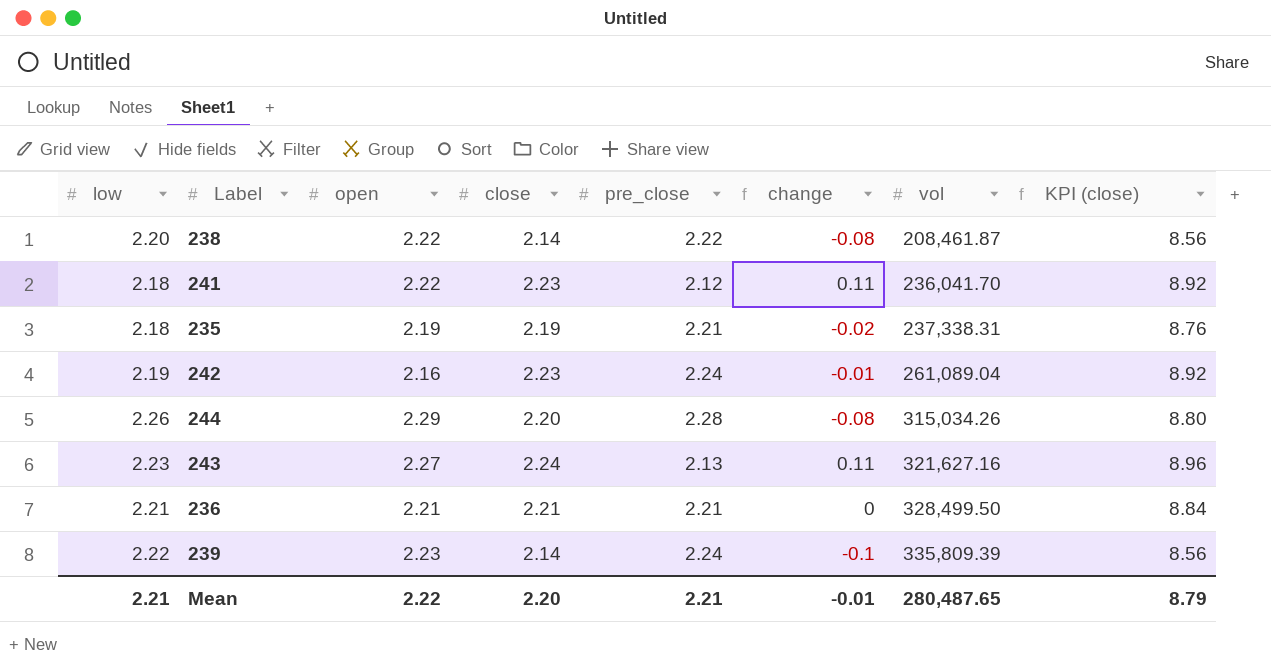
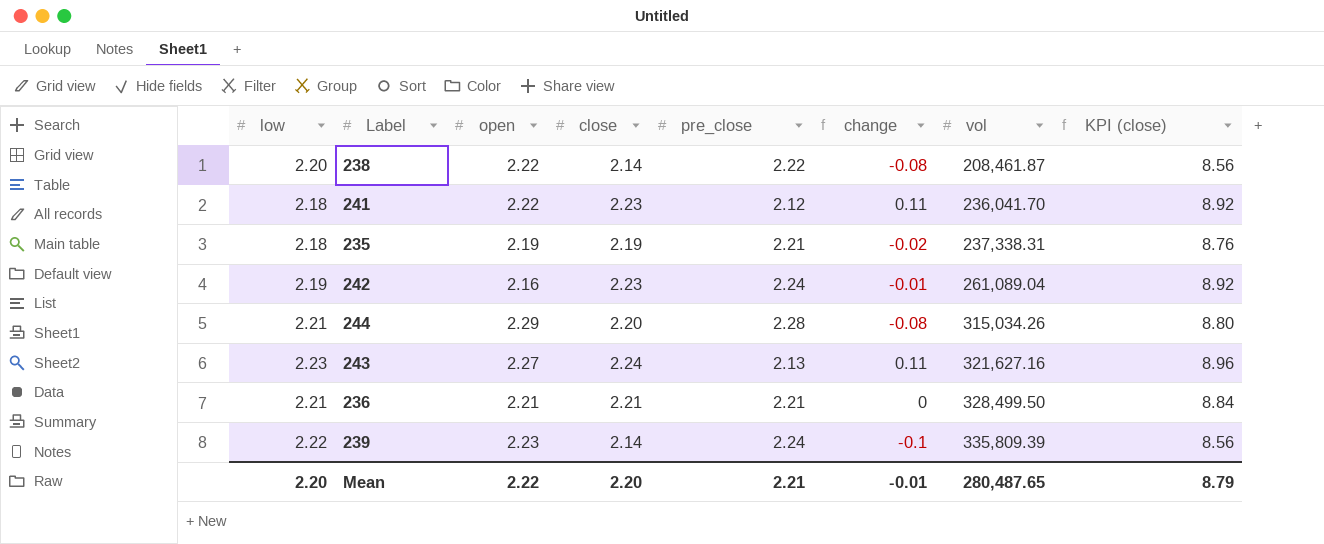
244 | low: 2.26 -> 2.21
Mean | low: 2.21 -> 2.20

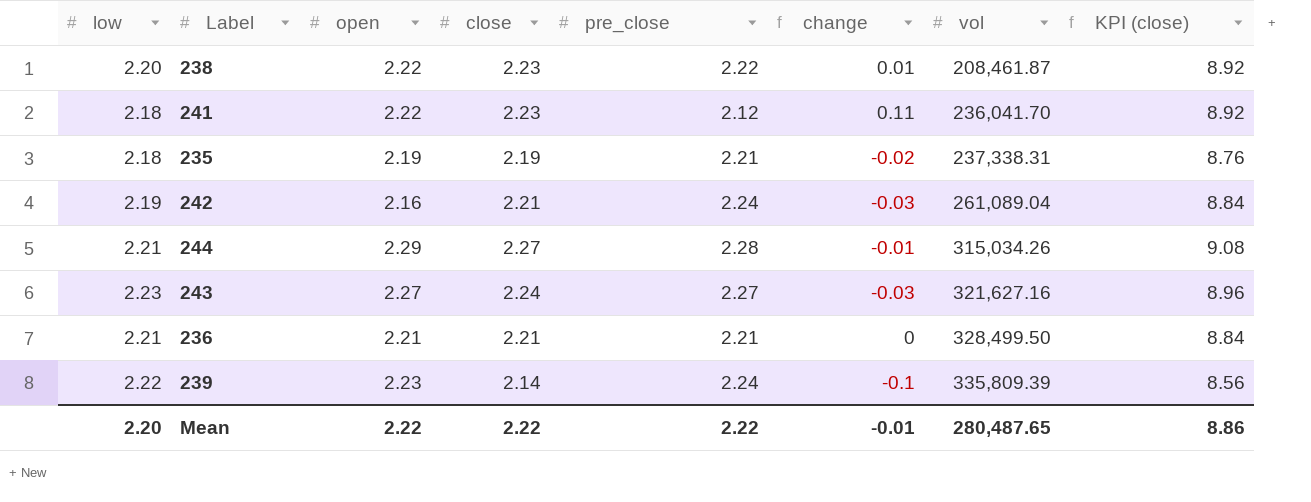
238 | close: 2.14 -> 2.23
238 | change: -0.08 -> 0.01
238 | KPI (close): 8.56 -> 8.92
242 | close: 2.23 -> 2.21
242 | change: -0.01 -> -0.03
242 | KPI (close): 8.92 -> 8.84
244 | close: 2.20 -> 2.27
244 | change: -0.08 -> -0.01
244 | KPI (close): 8.80 -> 9.08
243 | pre_close: 2.13 -> 2.27
243 | change: 0.11 -> -0.03
Mean | close: 2.20 -> 2.22
Mean | pre_close: 2.21 -> 2.22
Mean | KPI (close): 8.79 -> 8.86

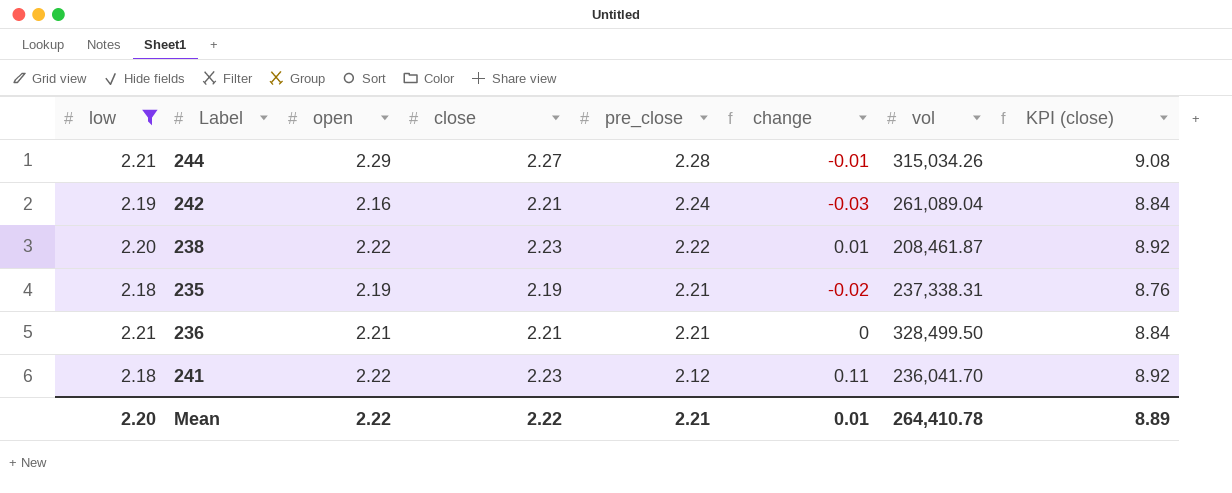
filter: none -> low <= 2.21
row order: vol ascending -> pre_close descending
Mean | pre_close: 2.22 -> 2.21
Mean | change: -0.01 -> 0.01
Mean | vol: 280,487.65 -> 264,410.78
Mean | KPI (close): 8.86 -> 8.89

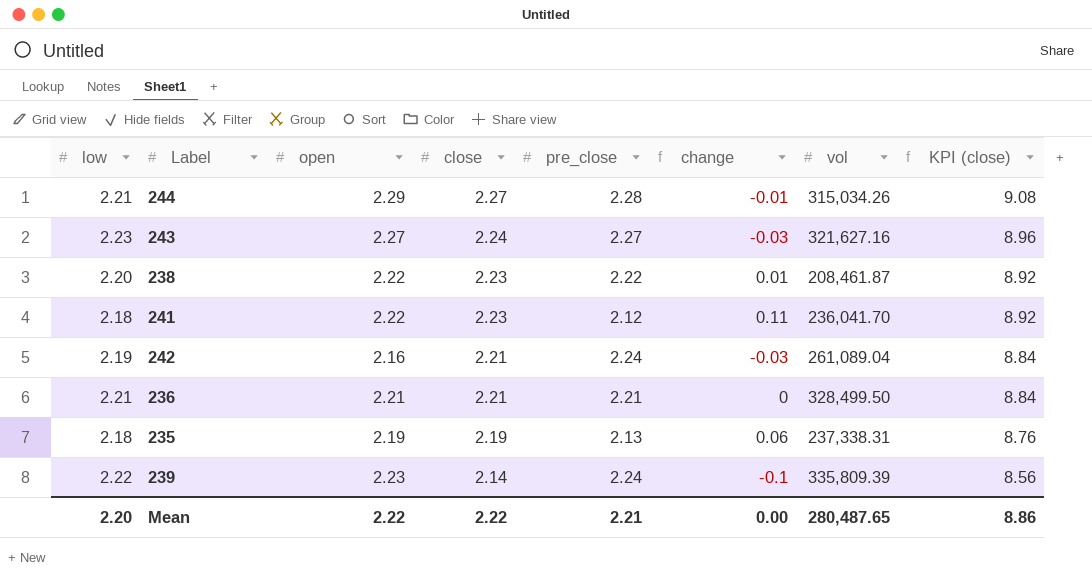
filter: low <= 2.21 -> none
row order: pre_close descending -> close descending
235 | pre_close: 2.21 -> 2.13
235 | change: -0.02 -> 0.06
Mean | change: 0.01 -> 0.00
Mean | vol: 264,410.78 -> 280,487.65
Mean | KPI (close): 8.89 -> 8.86

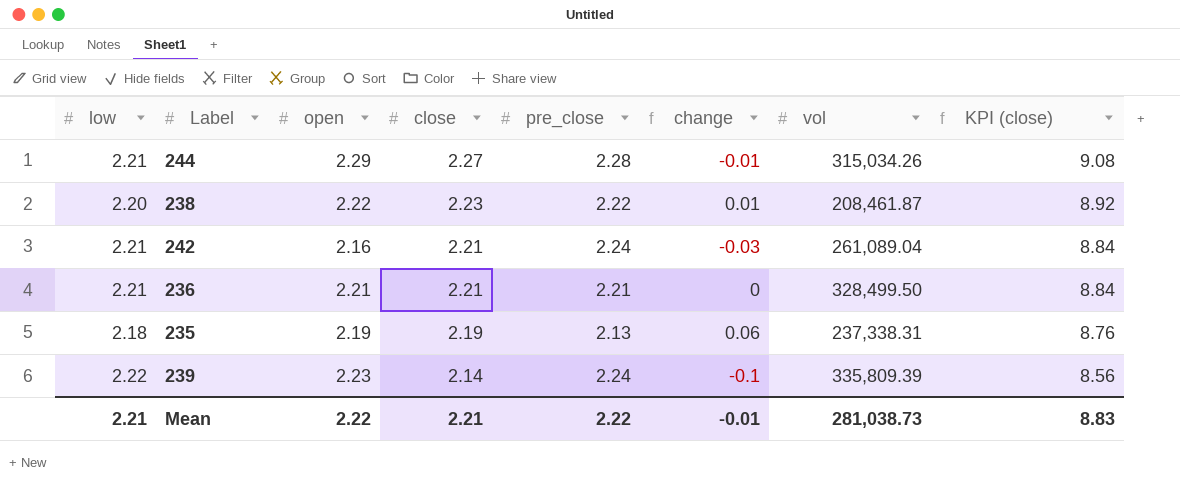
row 243: 2.23 | 2.27 | 2.24 | 2.27 | -0.03 | 321,627.16 | 8.96 -> none
row 241: 2.18 | 2.22 | 2.23 | 2.12 | 0.11 | 236,041.70 | 8.92 -> none
242 | low: 2.19 -> 2.21
Mean | low: 2.20 -> 2.21
Mean | close: 2.22 -> 2.21
Mean | pre_close: 2.21 -> 2.22
Mean | change: 0.00 -> -0.01
Mean | vol: 280,487.65 -> 281,038.73
Mean | KPI (close): 8.86 -> 8.83

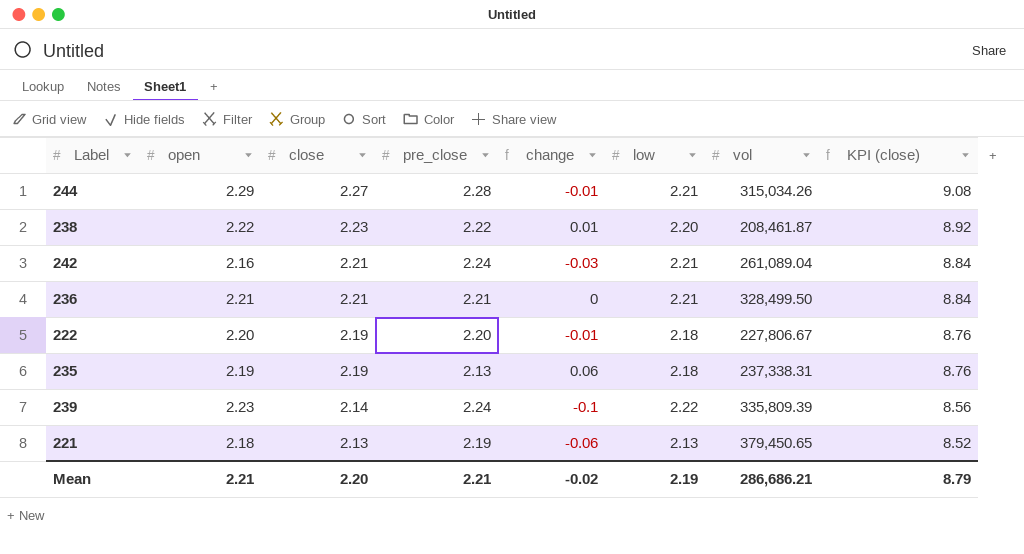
column low | position: 1 -> 6
row 222: none -> 2.20 | 2.19 | 2.20 | -0.01 | 2.18 | 227,806.67 | 8.76
row 221: none -> 2.18 | 2.13 | 2.19 | -0.06 | 2.13 | 379,450.65 | 8.52
Mean | open: 2.22 -> 2.21
Mean | close: 2.21 -> 2.20
Mean | pre_close: 2.22 -> 2.21
Mean | change: -0.01 -> -0.02
Mean | low: 2.21 -> 2.19
Mean | vol: 281,038.73 -> 286,686.21
Mean | KPI (close): 8.83 -> 8.79

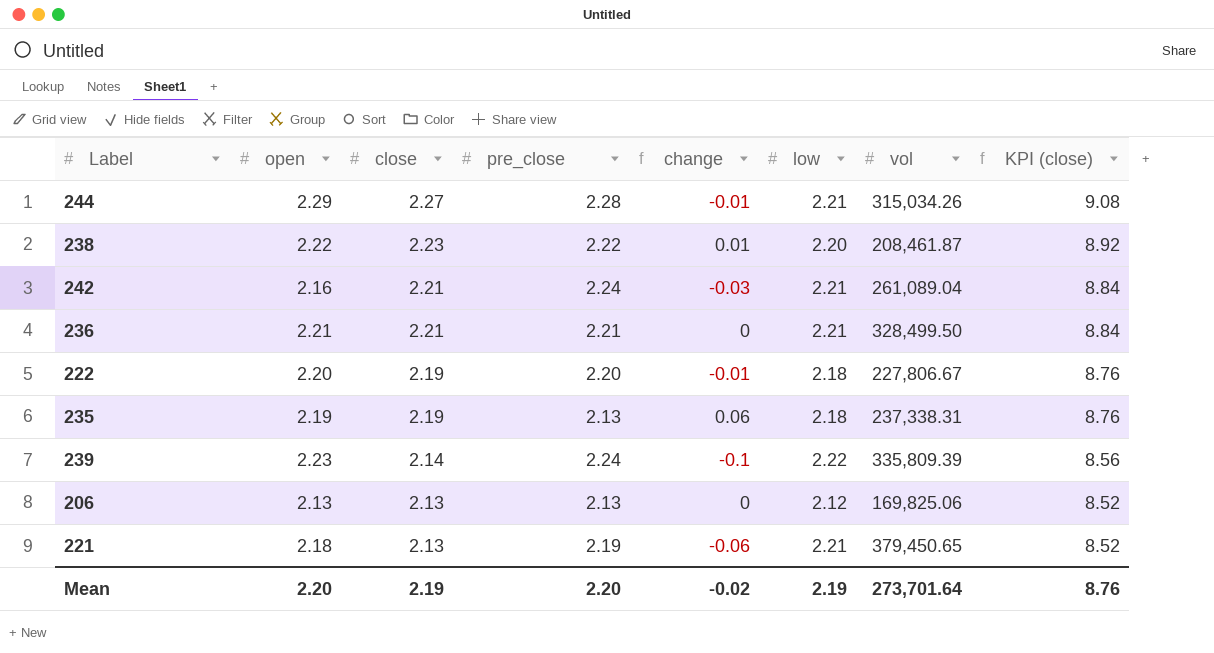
row 206: none -> 2.13 | 2.13 | 2.13 | 0 | 2.12 | 169,825.06 | 8.52
221 | low: 2.13 -> 2.21
Mean | open: 2.21 -> 2.20
Mean | close: 2.20 -> 2.19
Mean | pre_close: 2.21 -> 2.20
Mean | vol: 286,686.21 -> 273,701.64
Mean | KPI (close): 8.79 -> 8.76

